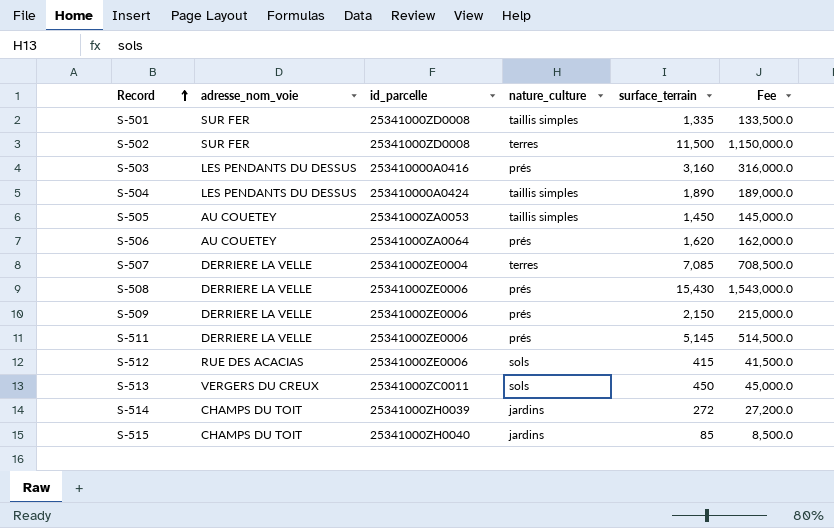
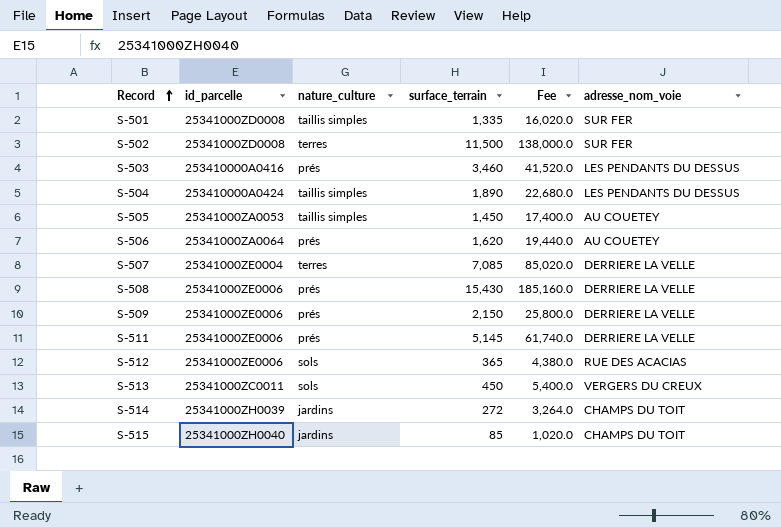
column Fee | formula: [surface_terrain] * 100 -> [surface_terrain] * 12
column adresse_nom_voie | position: 2 -> 6
S-503 | surface_terrain: 3,160 -> 3,460
S-512 | surface_terrain: 415 -> 365

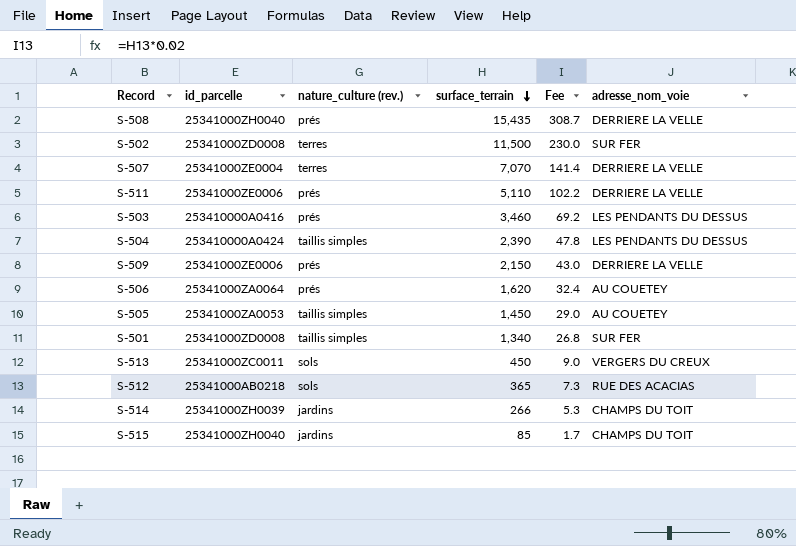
row order: Record ascending -> surface_terrain descending
column name: nature_culture -> nature_culture (rev.)
column Fee | formula: [surface_terrain] * 12 -> [surface_terrain] * 0.02
S-508 | id_parcelle: 25341000ZE0006 -> 25341000ZH0040
S-508 | surface_terrain: 15,430 -> 15,435
S-507 | surface_terrain: 7,085 -> 7,070
S-511 | surface_terrain: 5,145 -> 5,110
S-504 | surface_terrain: 1,890 -> 2,390
S-501 | surface_terrain: 1,335 -> 1,340
S-512 | id_parcelle: 25341000ZE0006 -> 25341000AB0218
S-514 | surface_terrain: 272 -> 266

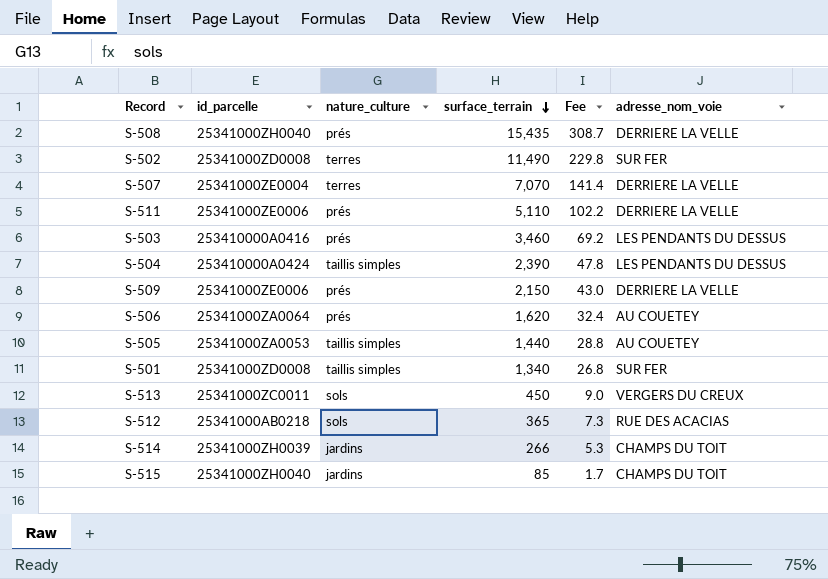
column name: nature_culture (rev.) -> nature_culture
S-502 | surface_terrain: 11,500 -> 11,490
S-502 | Fee: 230.0 -> 229.8
S-505 | surface_terrain: 1,450 -> 1,440
S-505 | Fee: 29.0 -> 28.8

